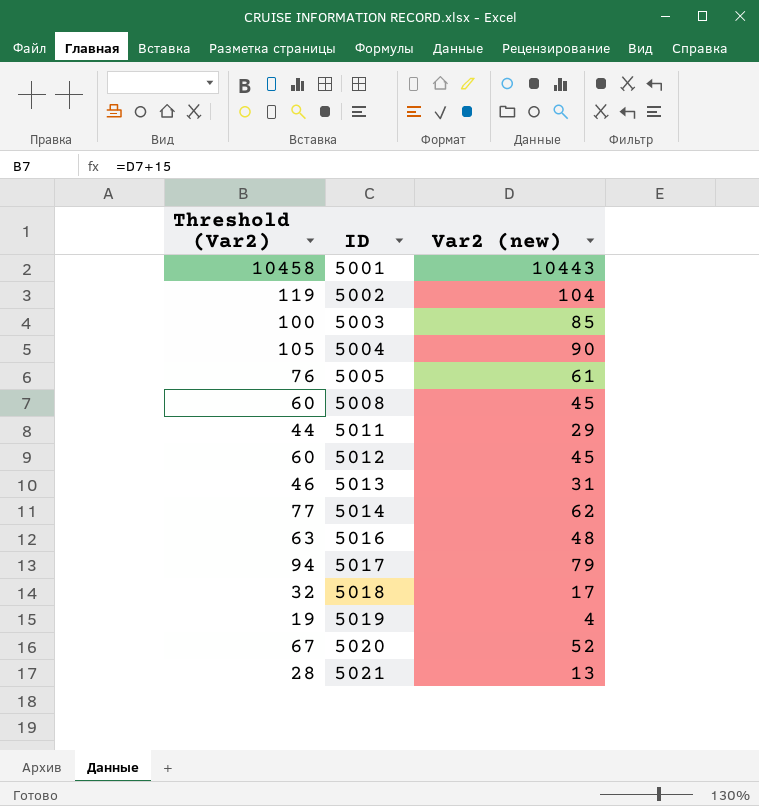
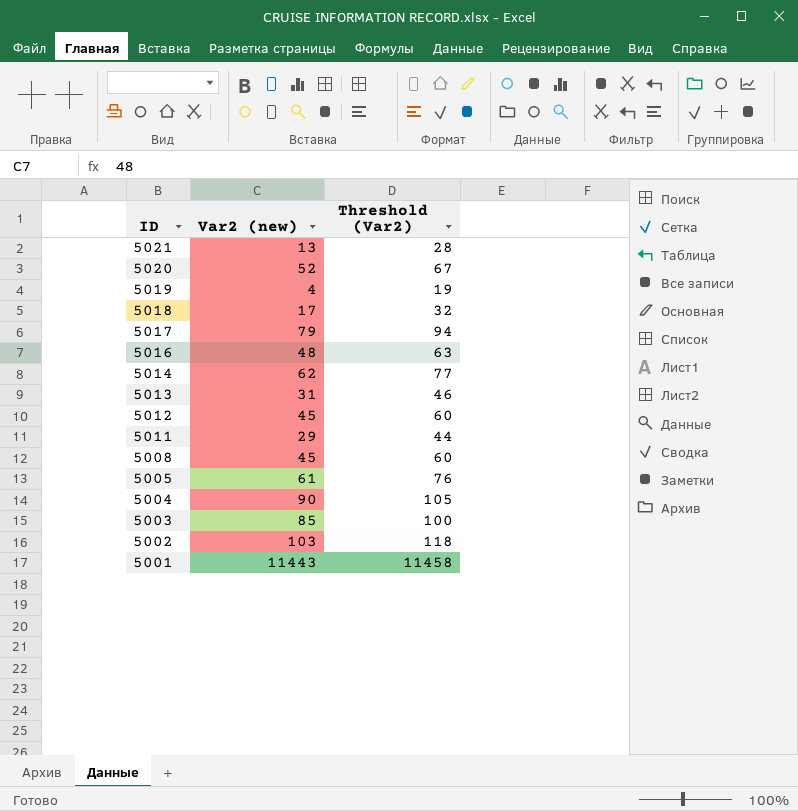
row order: ID ascending -> ID descending
column Threshold (Var2) | position: 1 -> 3
5002 | Var2 (new): 104 -> 103
5002 | Threshold (Var2): 119 -> 118
5001 | Var2 (new): 10443 -> 11443
5001 | Threshold (Var2): 10458 -> 11458

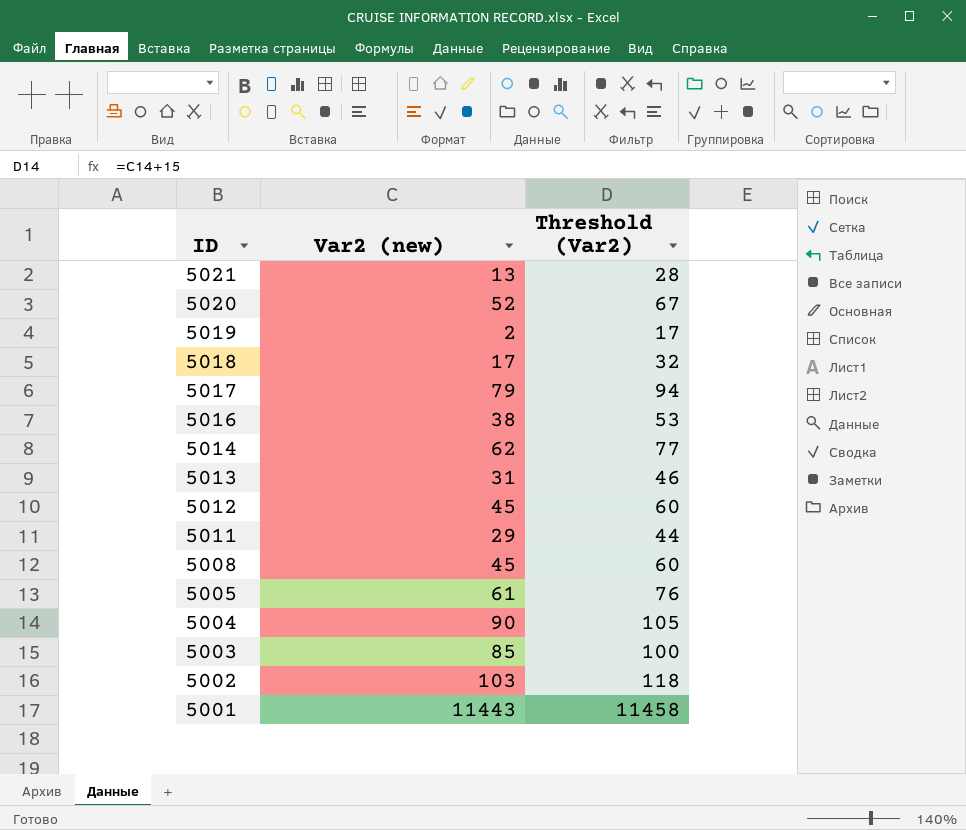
5019 | Var2 (new): 4 -> 2
5019 | Threshold (Var2): 19 -> 17
5016 | Var2 (new): 48 -> 38
5016 | Threshold (Var2): 63 -> 53

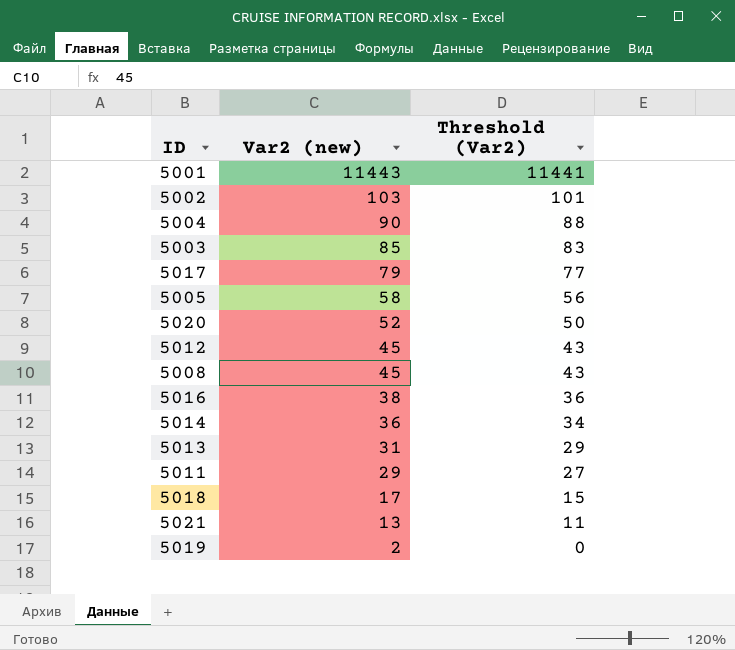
row order: ID descending -> Var2 (new) descending
column Threshold (Var2) | formula: [Var2 (new)] + 15 -> [Var2 (new)] - 2
5005 | Var2 (new): 61 -> 58
5014 | Var2 (new): 62 -> 36

